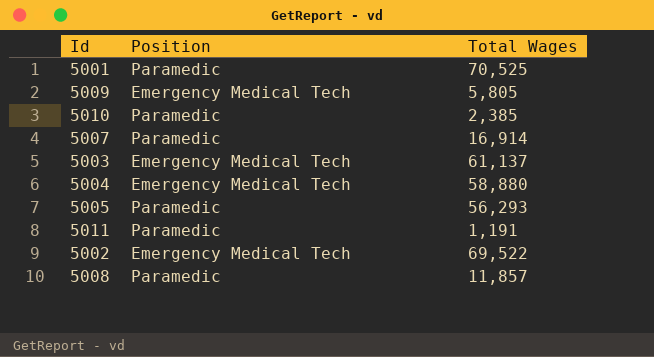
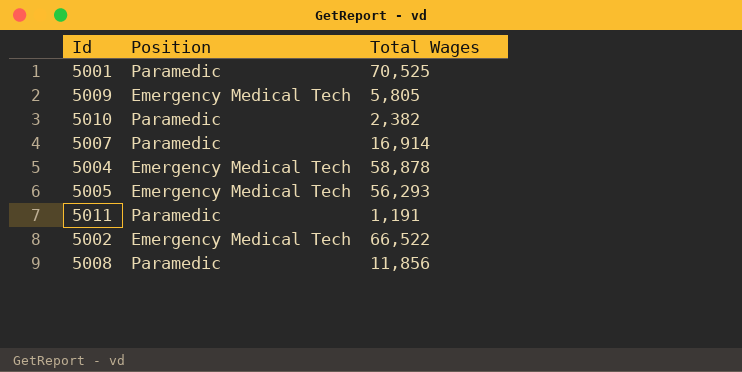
row 5003: Emergency Medical Tech | 61,137 -> none
5010 | Total Wages: 2,385 -> 2,382
5004 | Total Wages: 58,880 -> 58,878
5005 | Position: Paramedic -> Emergency Medical Tech
5002 | Total Wages: 69,522 -> 66,522
5008 | Total Wages: 11,857 -> 11,856

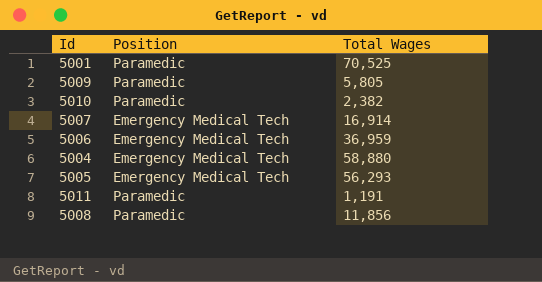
row 5002: Emergency Medical Tech | 66,522 -> none
5009 | Position: Emergency Medical Tech -> Paramedic
5007 | Position: Paramedic -> Emergency Medical Tech
row 5006: none -> Emergency Medical Tech | 36,959
5004 | Total Wages: 58,878 -> 58,880

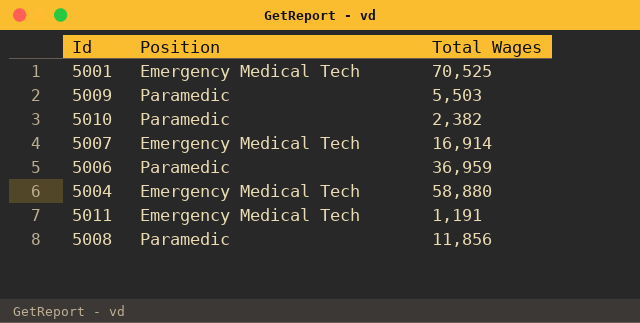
row 5005: Emergency Medical Tech | 56,293 -> none
5001 | Position: Paramedic -> Emergency Medical Tech
5009 | Total Wages: 5,805 -> 5,503
5006 | Position: Emergency Medical Tech -> Paramedic
5011 | Position: Paramedic -> Emergency Medical Tech

